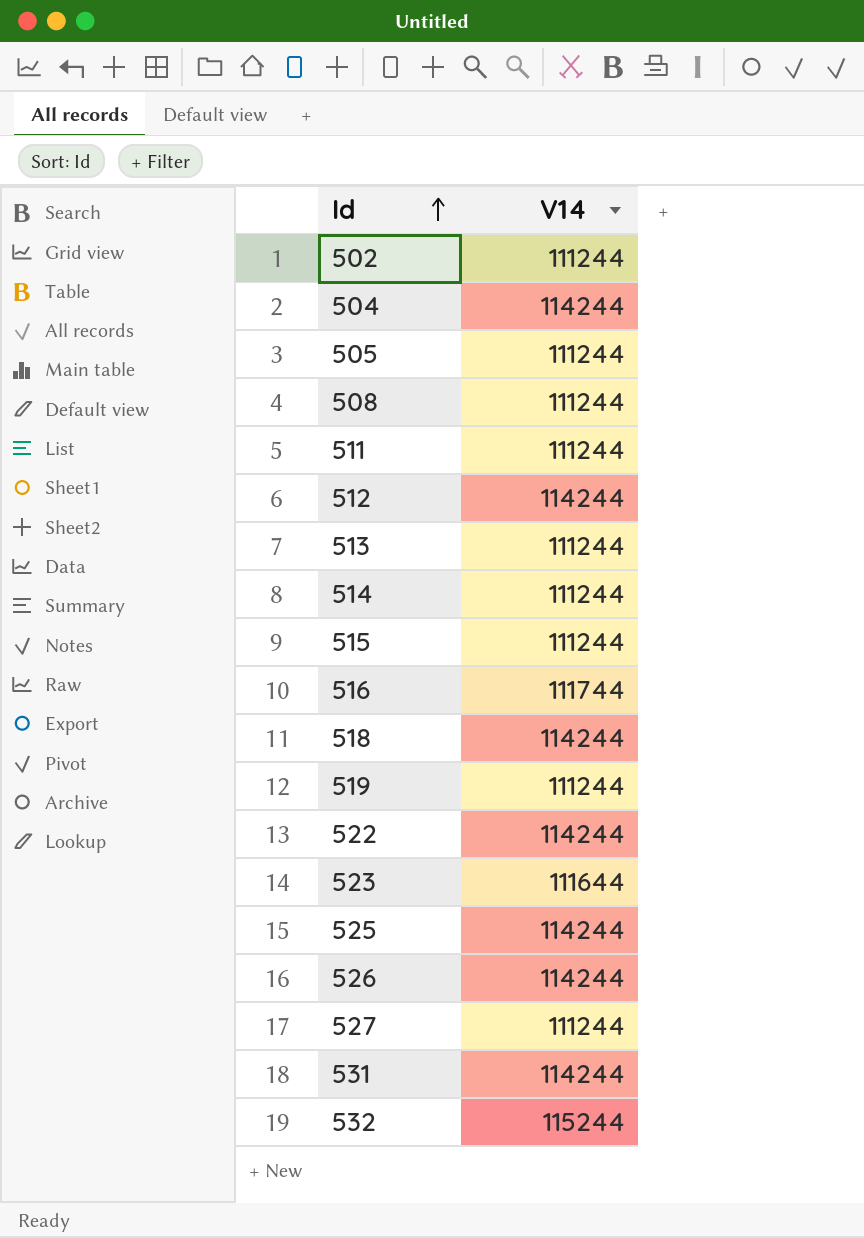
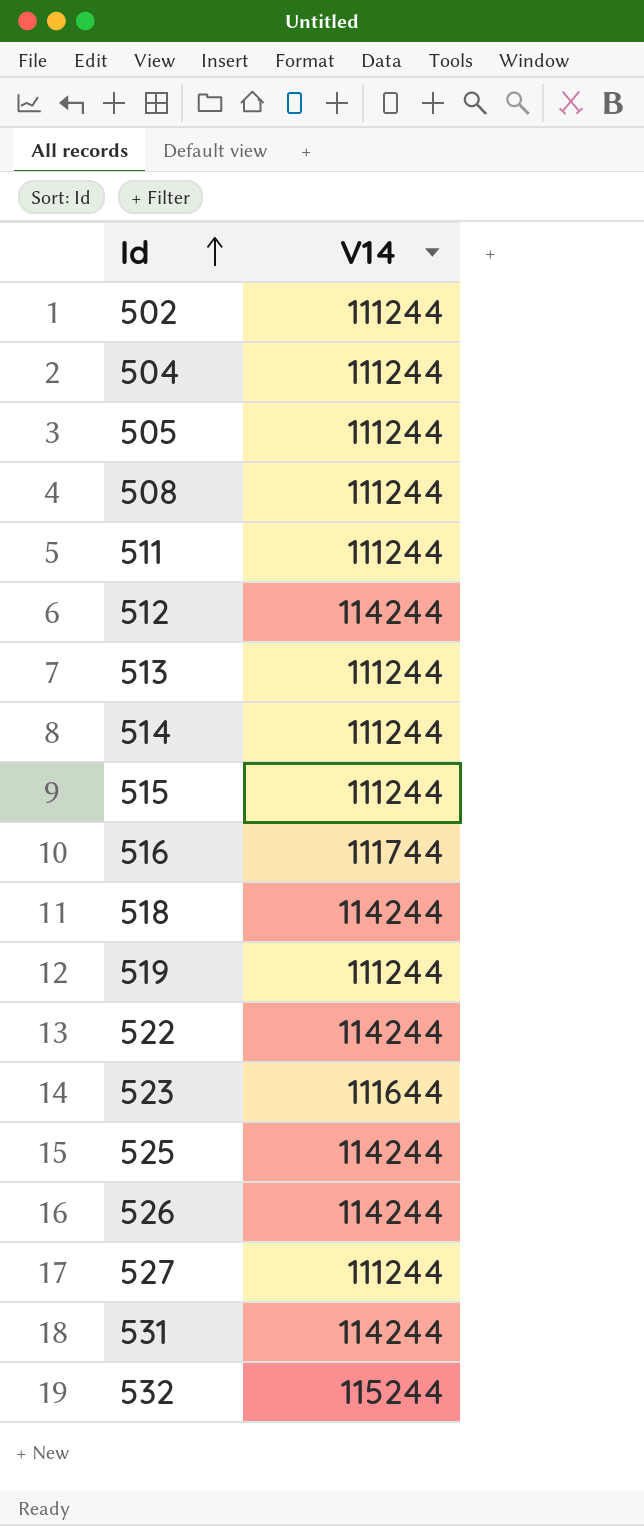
504 | V14: 114244 -> 111244

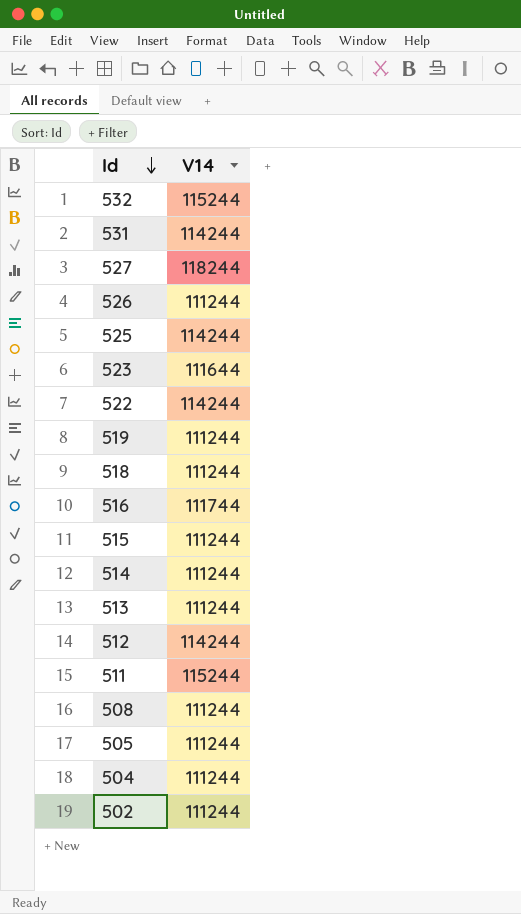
row order: Id ascending -> Id descending
527 | V14: 111244 -> 118244
526 | V14: 114244 -> 111244
518 | V14: 114244 -> 111244
511 | V14: 111244 -> 115244

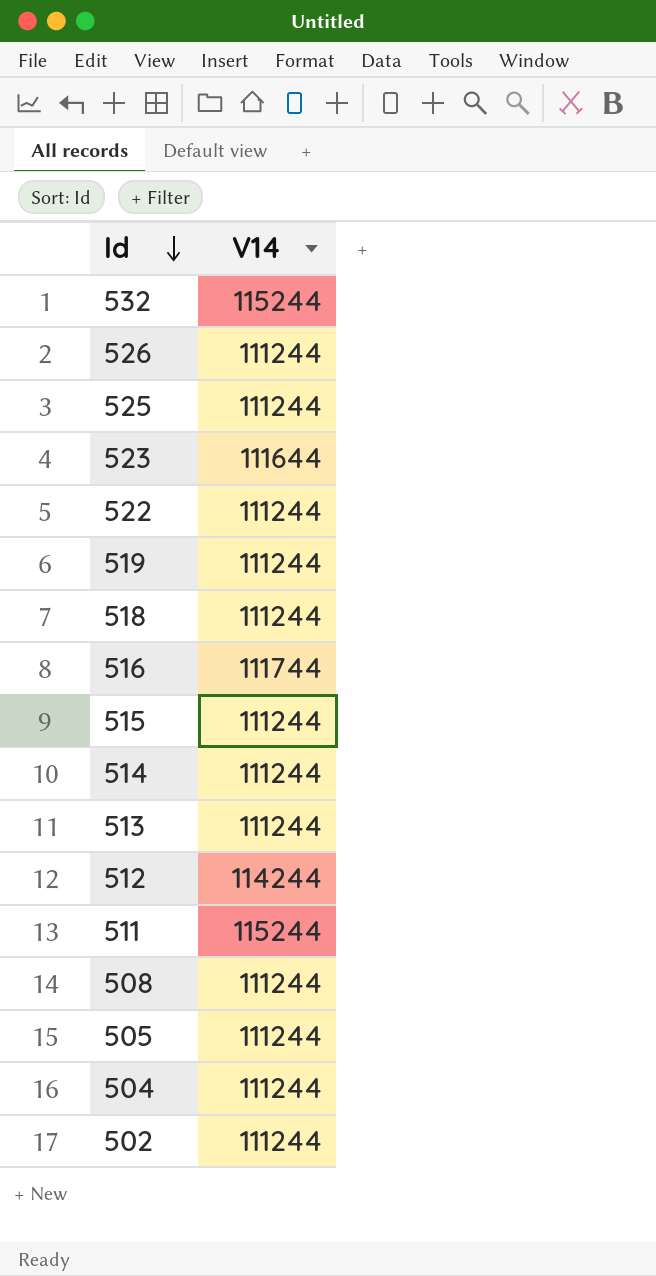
row 531: 114244 -> none
row 527: 118244 -> none
525 | V14: 114244 -> 111244
522 | V14: 114244 -> 111244

